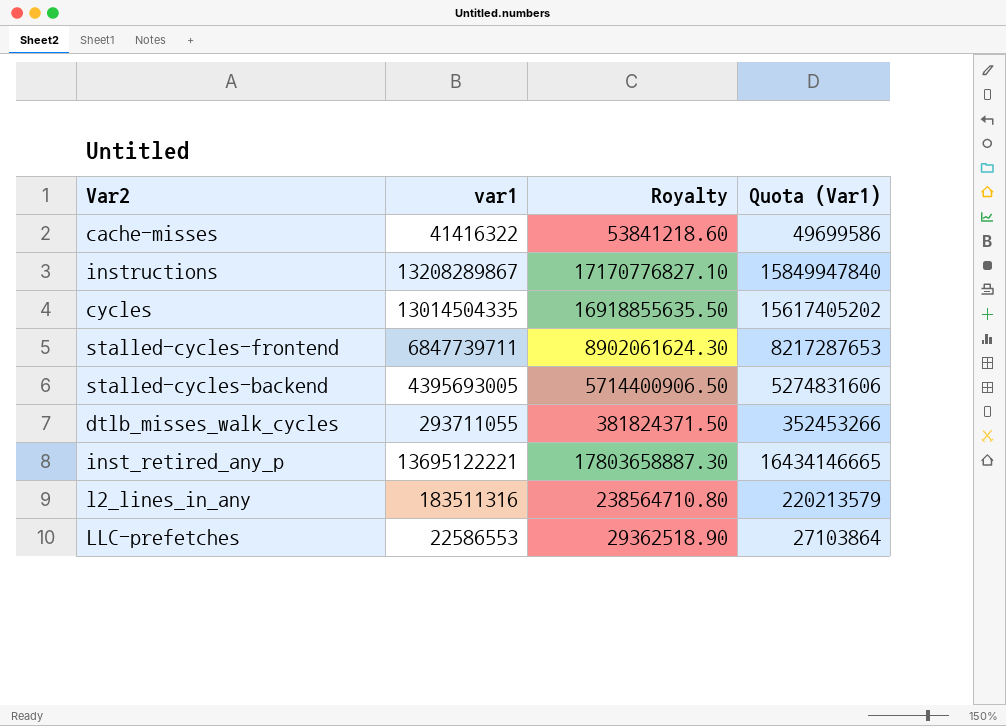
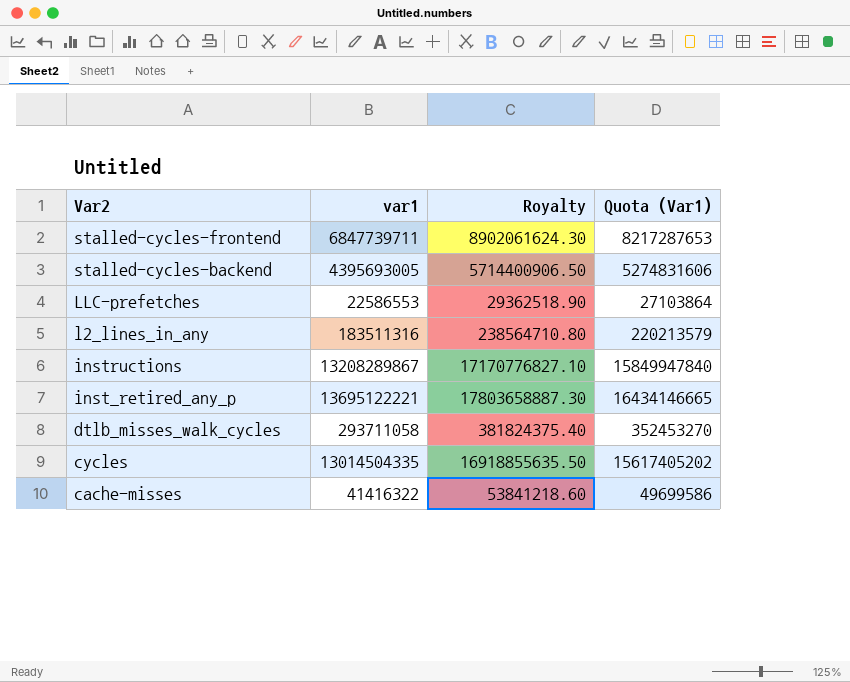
row order: none -> Var2 descending
dtlb_misses_walk_cycles | var1: 293711055 -> 293711058
dtlb_misses_walk_cycles | Royalty: 381824371.50 -> 381824375.40
dtlb_misses_walk_cycles | Quota (Var1): 352453266 -> 352453270

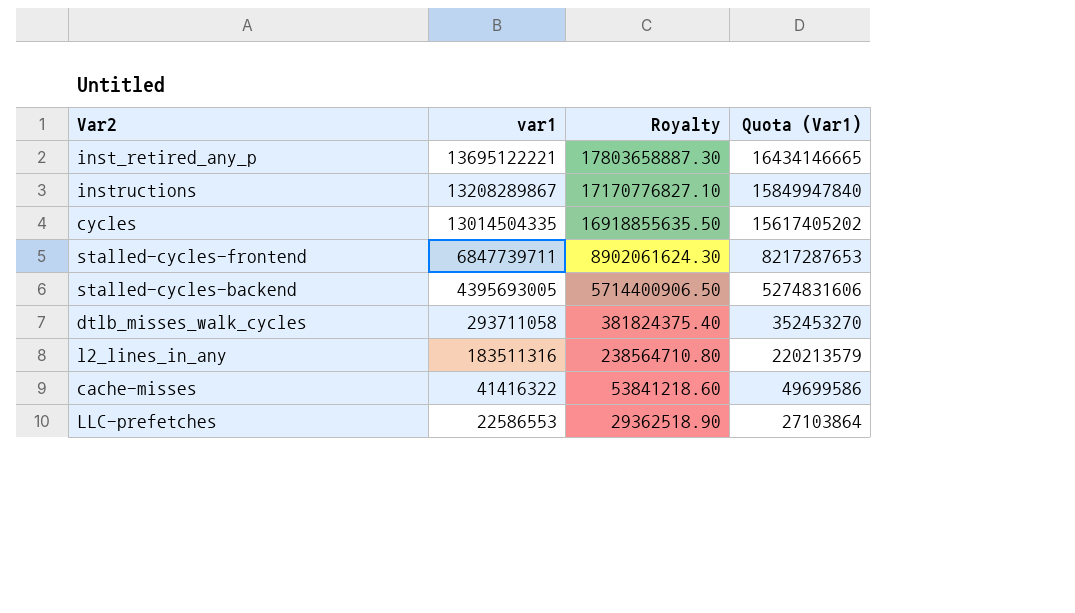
row order: Var2 descending -> var1 descending

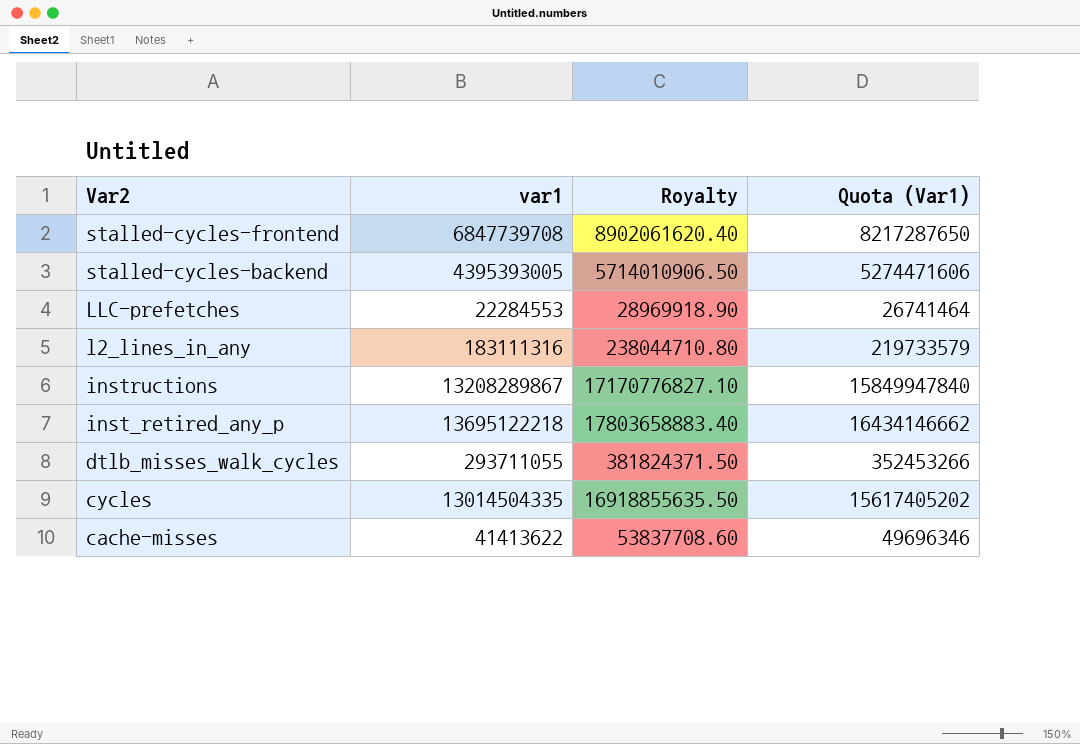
row order: var1 descending -> Var2 descending
stalled-cycles-frontend | var1: 6847739711 -> 6847739708
stalled-cycles-frontend | Royalty: 8902061624.30 -> 8902061620.40
stalled-cycles-frontend | Quota (Var1): 8217287653 -> 8217287650
stalled-cycles-backend | var1: 4395693005 -> 4395393005
stalled-cycles-backend | Royalty: 5714400906.50 -> 5714010906.50
stalled-cycles-backend | Quota (Var1): 5274831606 -> 5274471606
LLC-prefetches | var1: 22586553 -> 22284553
LLC-prefetches | Royalty: 29362518.90 -> 28969918.90
LLC-prefetches | Quota (Var1): 27103864 -> 26741464
l2_lines_in_any | var1: 183511316 -> 183111316
l2_lines_in_any | Royalty: 238564710.80 -> 238044710.80
l2_lines_in_any | Quota (Var1): 220213579 -> 219733579
inst_retired_any_p | var1: 13695122221 -> 13695122218
inst_retired_any_p | Royalty: 17803658887.30 -> 17803658883.40
inst_retired_any_p | Quota (Var1): 16434146665 -> 16434146662
dtlb_misses_walk_cycles | var1: 293711058 -> 293711055
dtlb_misses_walk_cycles | Royalty: 381824375.40 -> 381824371.50
dtlb_misses_walk_cycles | Quota (Var1): 352453270 -> 352453266
cache-misses | var1: 41416322 -> 41413622
cache-misses | Royalty: 53841218.60 -> 53837708.60
cache-misses | Quota (Var1): 49699586 -> 49696346

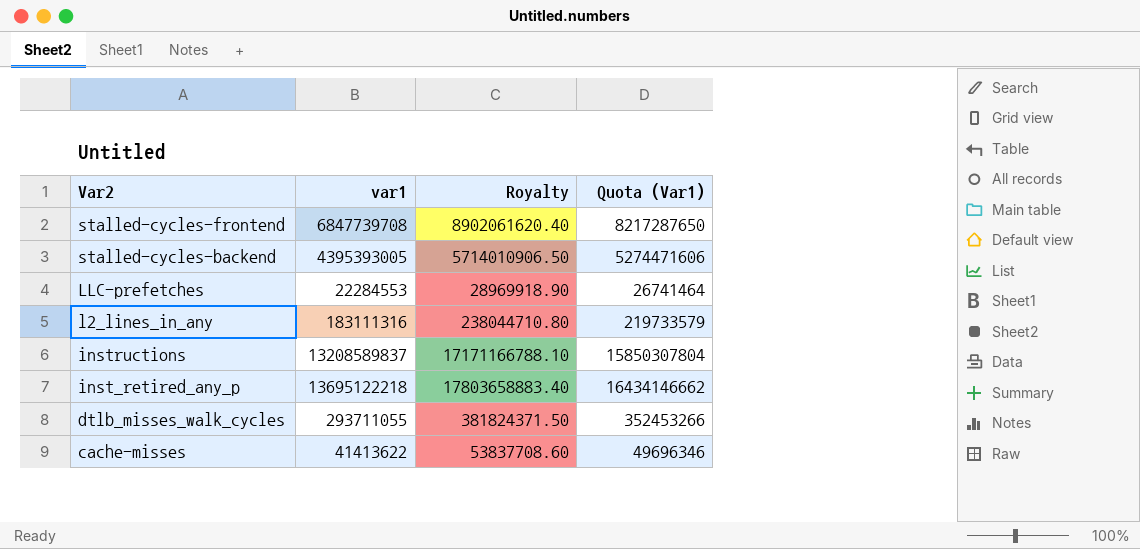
row cycles: 13014504335 | 16918855635.50 | 15617405202 -> none
instructions | var1: 13208289867 -> 13208589837
instructions | Royalty: 17170776827.10 -> 17171166788.10
instructions | Quota (Var1): 15849947840 -> 15850307804

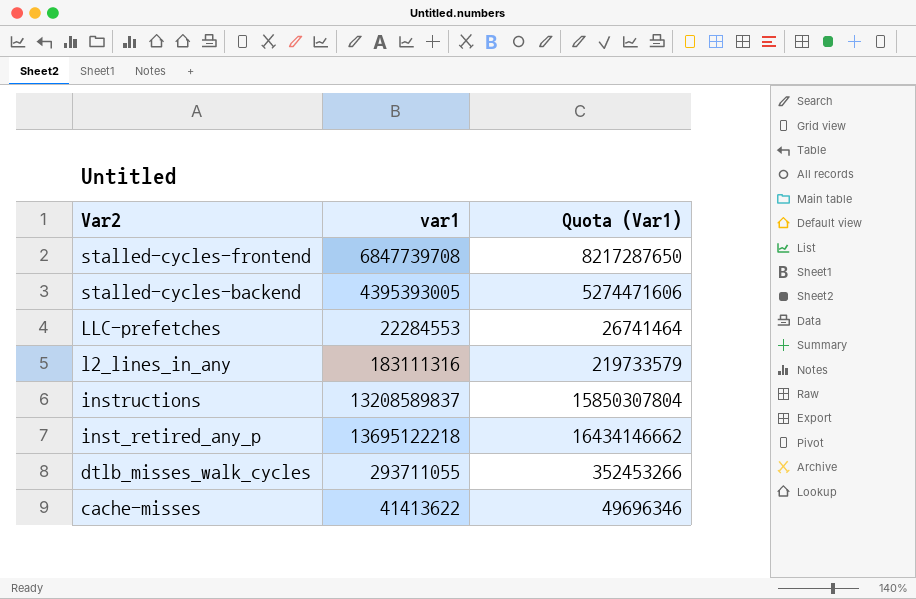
column Royalty | formula: [var1] * 1.3 -> none

